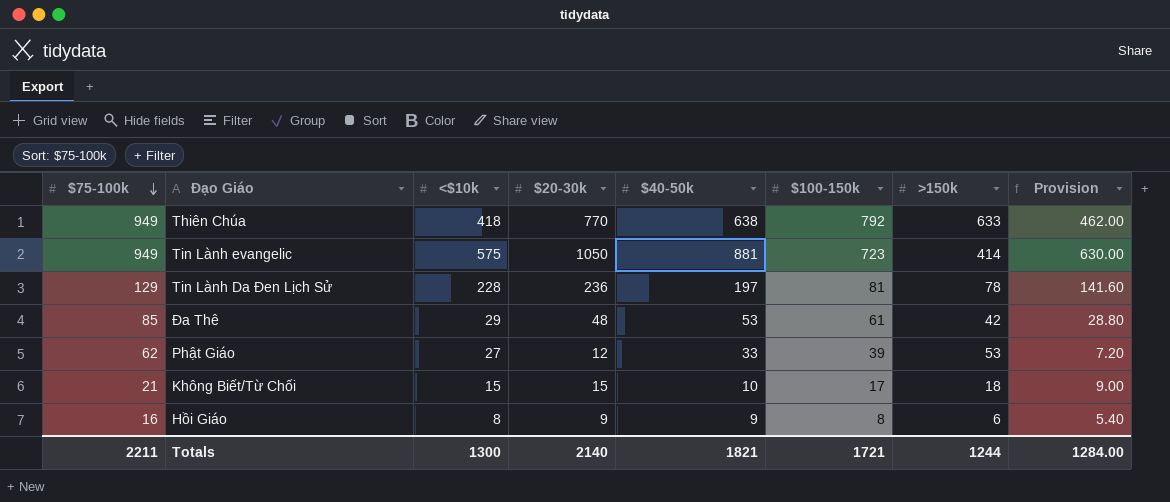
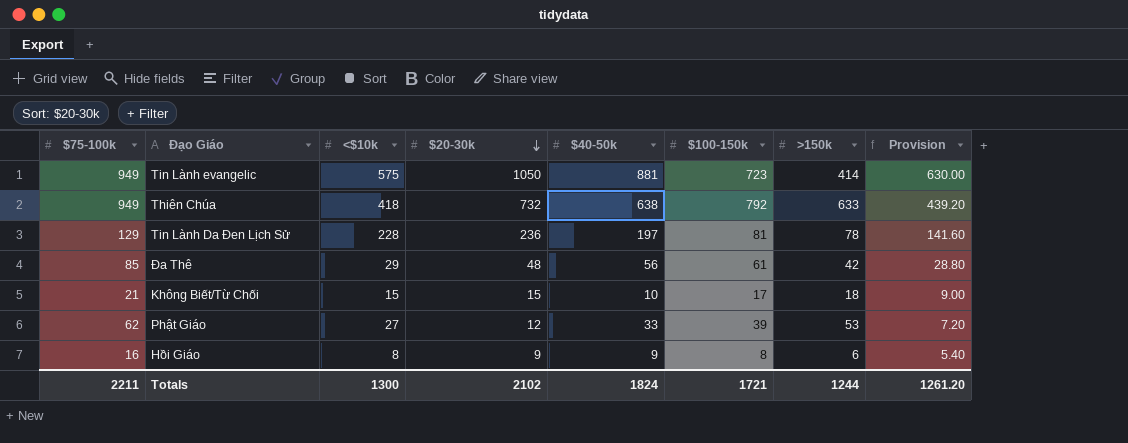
row order: $75-100k descending -> $20-30k descending
Thiên Chúa | $20-30k: 770 -> 732
Thiên Chúa | Provision: 462.00 -> 439.20
Đa Thê | $40-50k: 53 -> 56
Totals | $20-30k: 2140 -> 2102
Totals | $40-50k: 1821 -> 1824
Totals | Provision: 1284.00 -> 1261.20

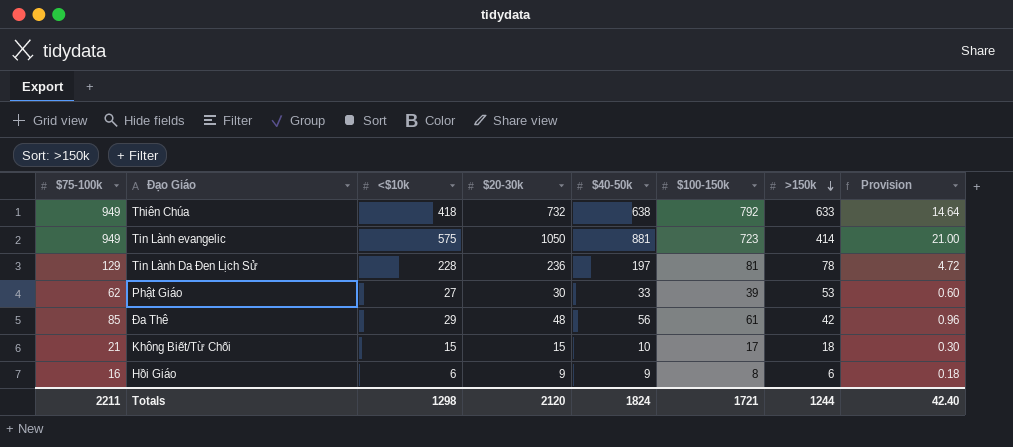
row order: $20-30k descending -> >150k descending
column Provision | formula: [$20-30k] * 0.6 -> [$20-30k] * 0.02
Phật Giáo | $20-30k: 12 -> 30
Hồi Giáo | <$10k: 8 -> 6
Totals | <$10k: 1300 -> 1298
Totals | $20-30k: 2102 -> 2120
Totals | Provision: 1261.20 -> 42.40

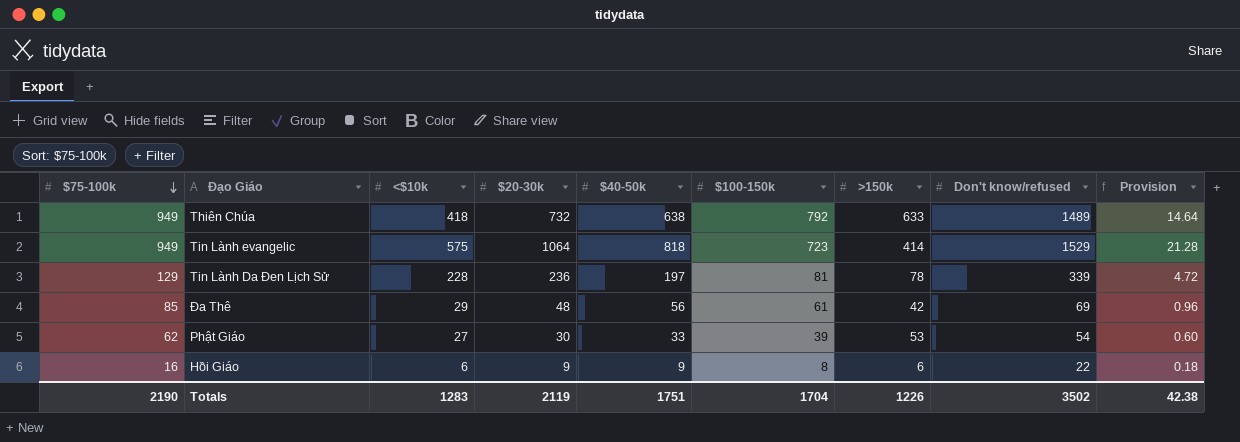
row order: >150k descending -> $75-100k descending
column Don't know/refused | position: none -> 8
row Không Biết/Từ Chối: 21 | 15 | 15 | 10 | 17 | 18 | 0.30 -> none
Tin Lành evangelic | $20-30k: 1050 -> 1064
Tin Lành evangelic | $40-50k: 881 -> 818
Tin Lành evangelic | Provision: 21.00 -> 21.28
Totals | $75-100k: 2211 -> 2190
Totals | <$10k: 1298 -> 1283
Totals | $20-30k: 2120 -> 2119
Totals | $40-50k: 1824 -> 1751
Totals | $100-150k: 1721 -> 1704
Totals | >150k: 1244 -> 1226
Totals | Provision: 42.40 -> 42.38

